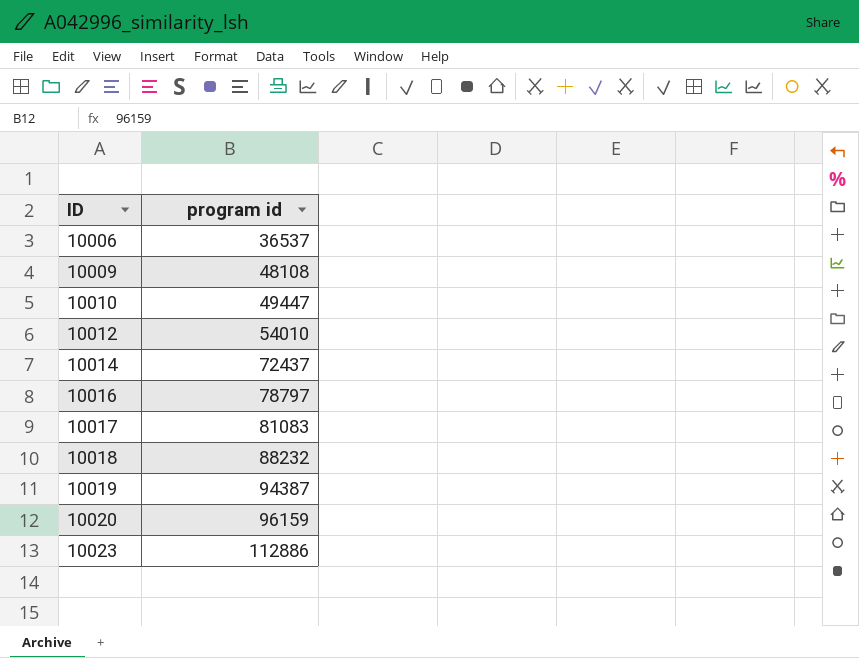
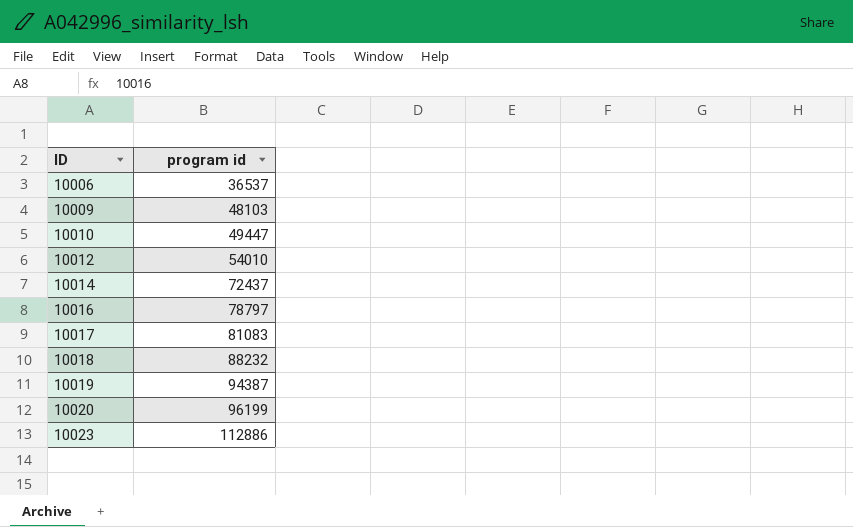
10009 | program id: 48108 -> 48103
10020 | program id: 96159 -> 96199

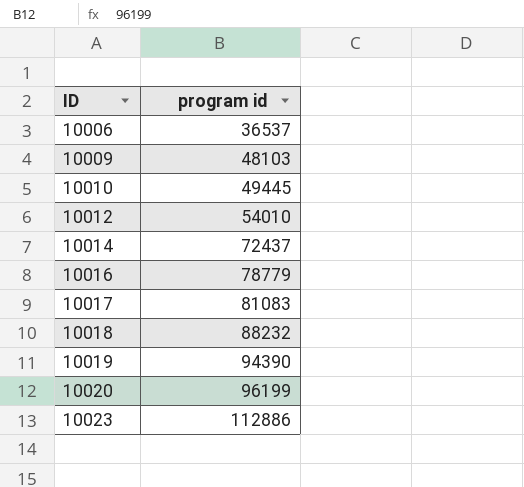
10010 | program id: 49447 -> 49445
10016 | program id: 78797 -> 78779
10019 | program id: 94387 -> 94390

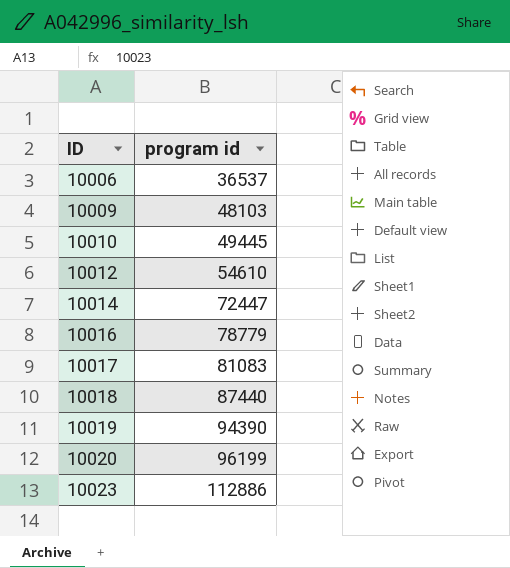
10012 | program id: 54010 -> 54610
10014 | program id: 72437 -> 72447
10018 | program id: 88232 -> 87440

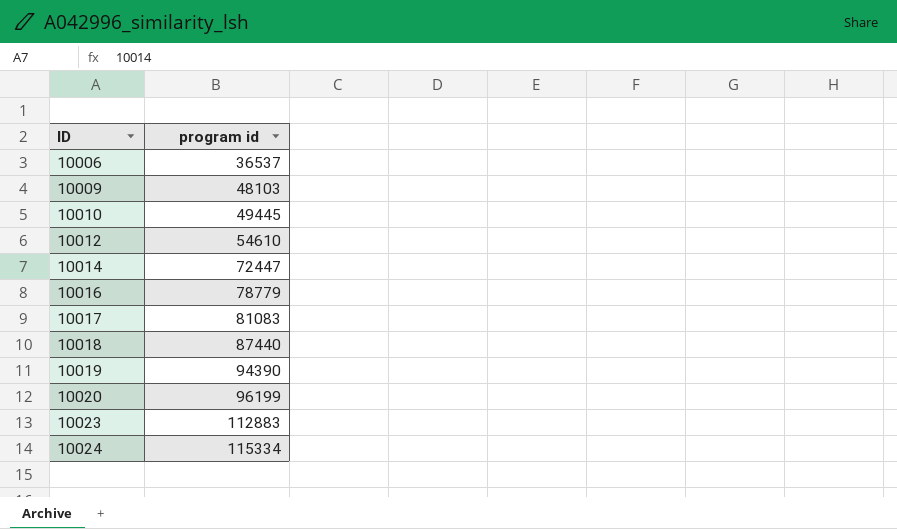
10023 | program id: 112886 -> 112883
row 10024: none -> 115334

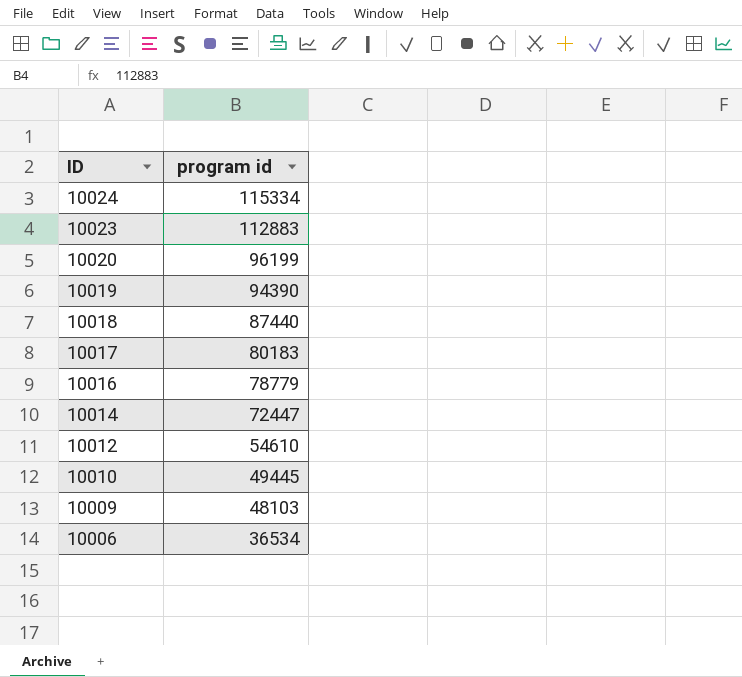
row order: ID ascending -> ID descending
10017 | program id: 81083 -> 80183
10006 | program id: 36537 -> 36534

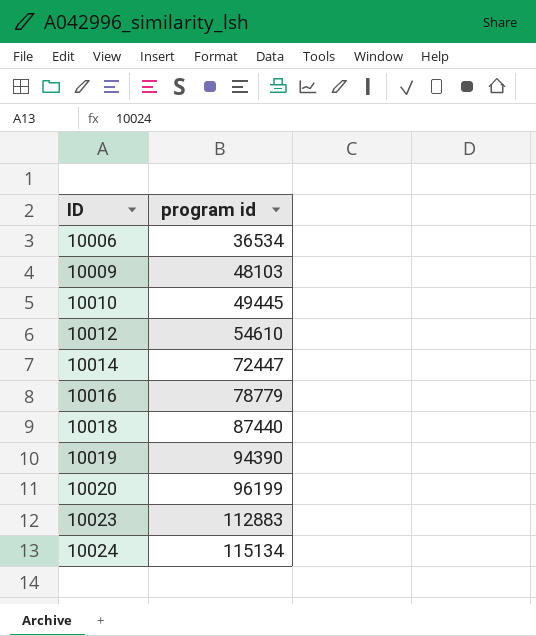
row order: ID descending -> ID ascending
row 10017: 80183 -> none
10024 | program id: 115334 -> 115134

